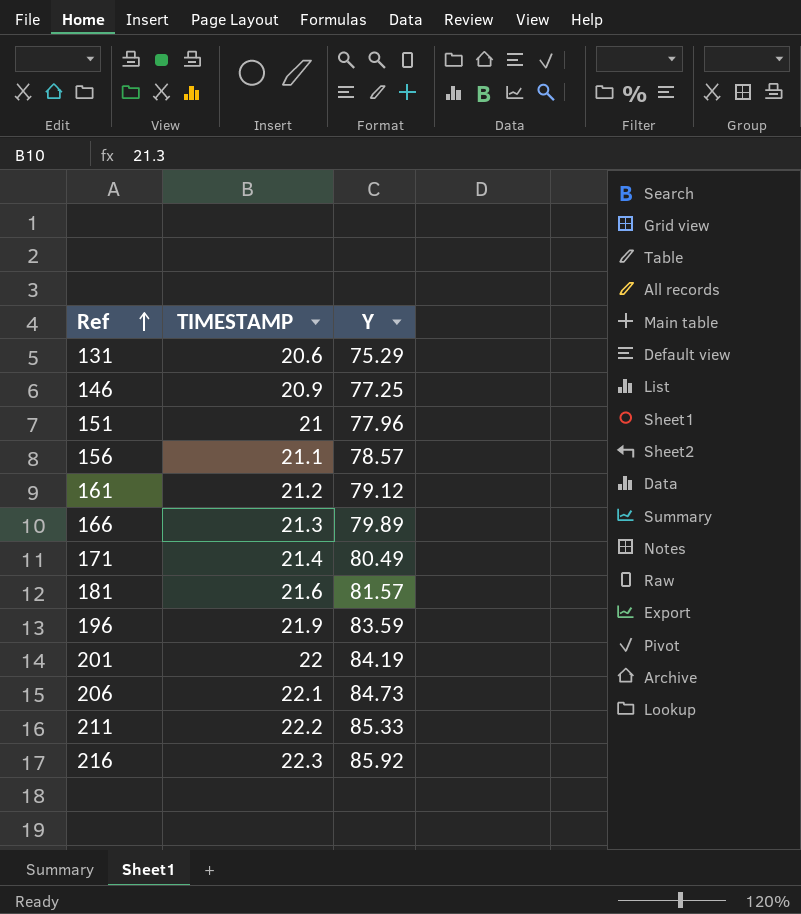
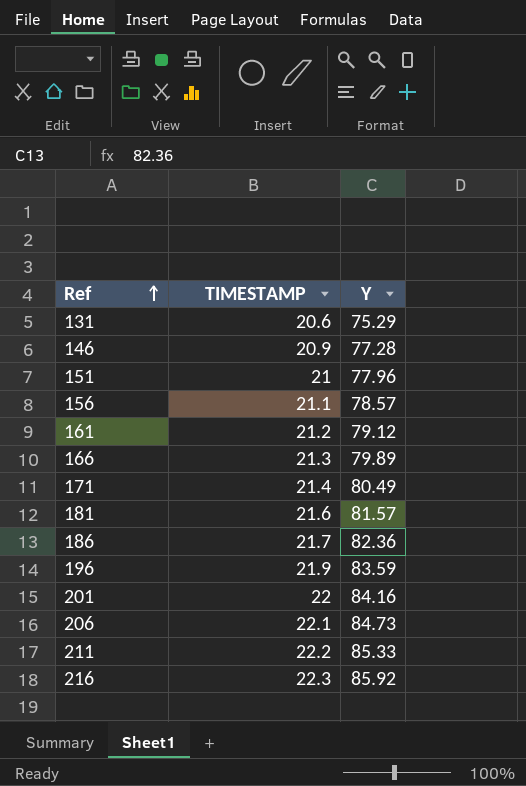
146 | Y: 77.25 -> 77.28
row 186: none -> 21.7 | 82.36
201 | Y: 84.19 -> 84.16

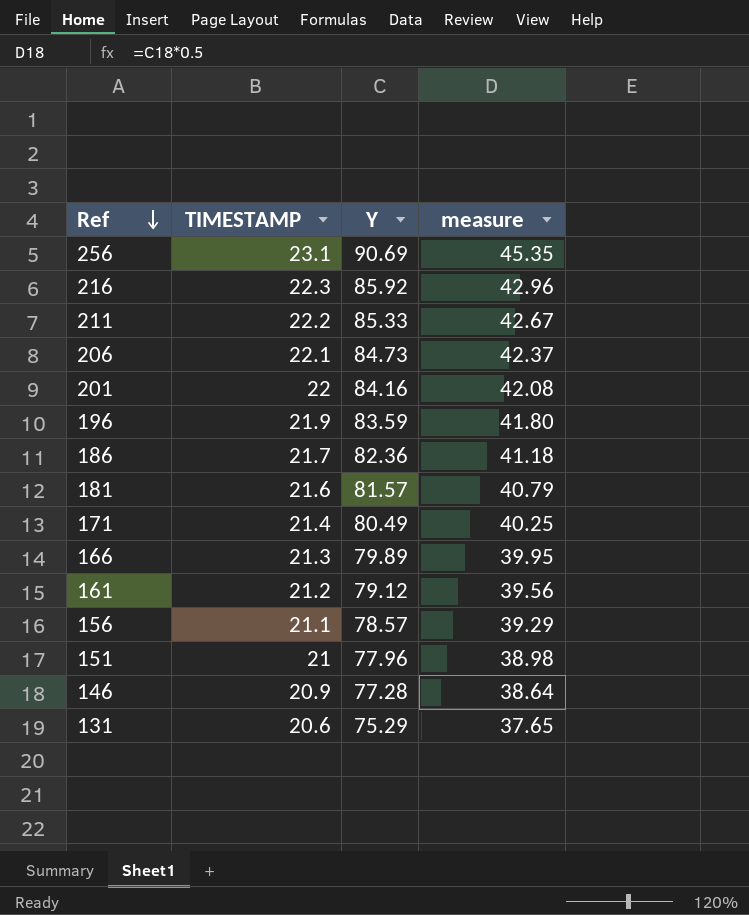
row order: Ref ascending -> Ref descending
column measure | formula: none -> [Y] * 0.5
row 256: none -> 23.1 | 90.69 | 45.35

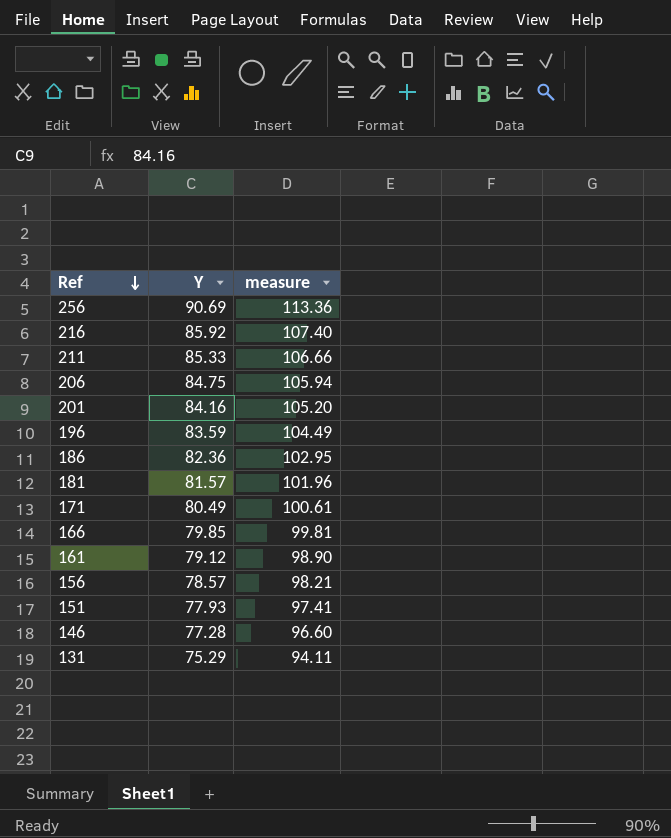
column TIMESTAMP | position: 2 -> none
column measure | formula: [Y] * 0.5 -> [Y] * 1.25
206 | Y: 84.73 -> 84.75
166 | Y: 79.89 -> 79.85
151 | Y: 77.96 -> 77.93

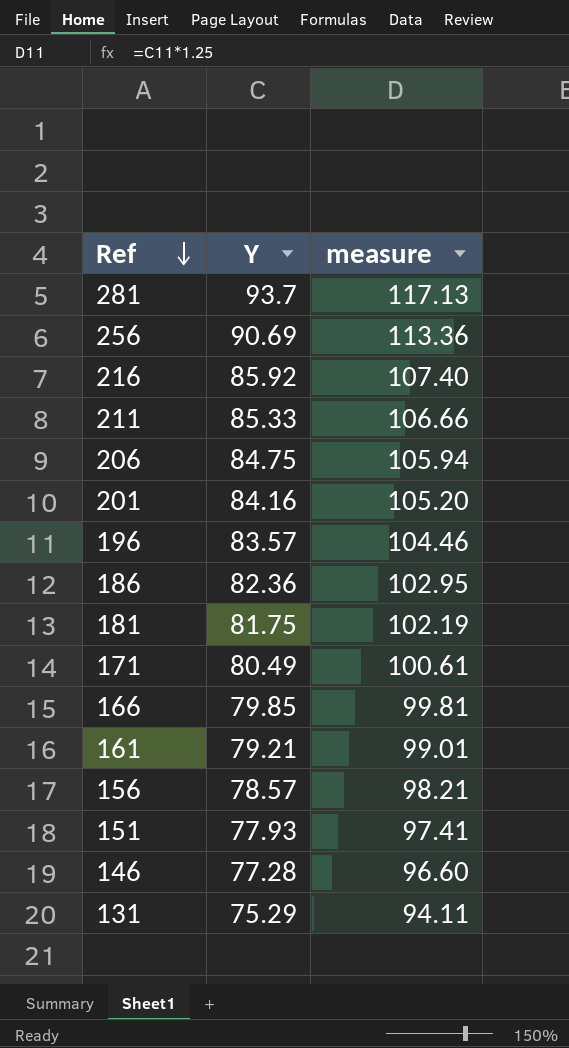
row 281: none -> 93.7 | 117.13
196 | Y: 83.59 -> 83.57
196 | measure: 104.49 -> 104.46
181 | Y: 81.57 -> 81.75
181 | measure: 101.96 -> 102.19
161 | Y: 79.12 -> 79.21
161 | measure: 98.90 -> 99.01

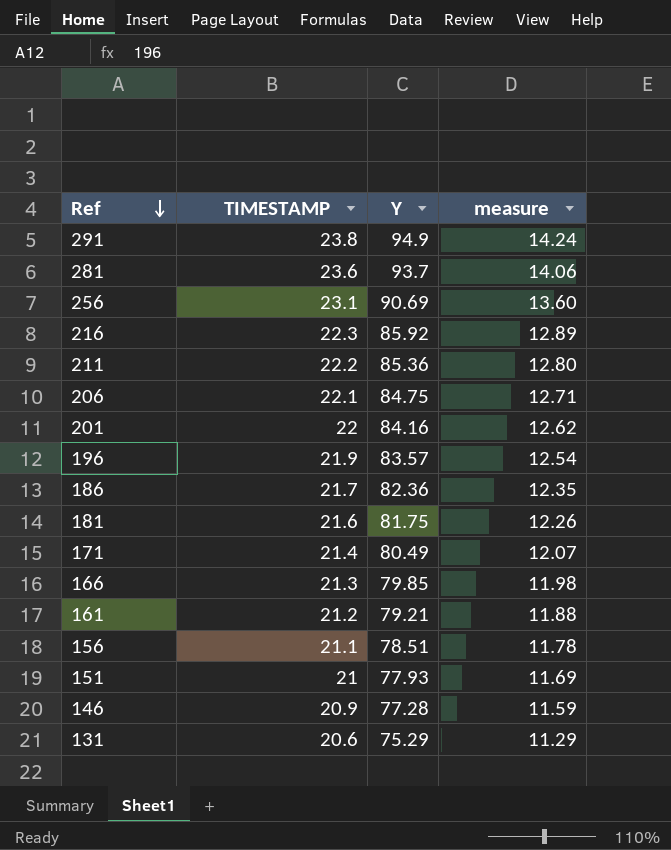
column TIMESTAMP | position: none -> 2
column measure | formula: [Y] * 1.25 -> [Y] * 0.15
row 291: none -> 23.8 | 94.9 | 14.24
211 | Y: 85.33 -> 85.36
156 | Y: 78.57 -> 78.51

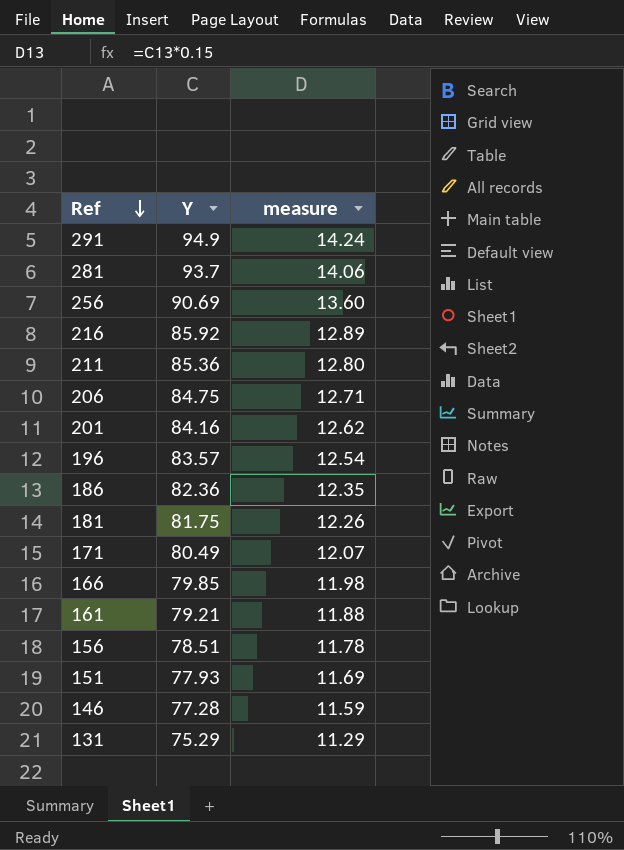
column TIMESTAMP | position: 2 -> none

